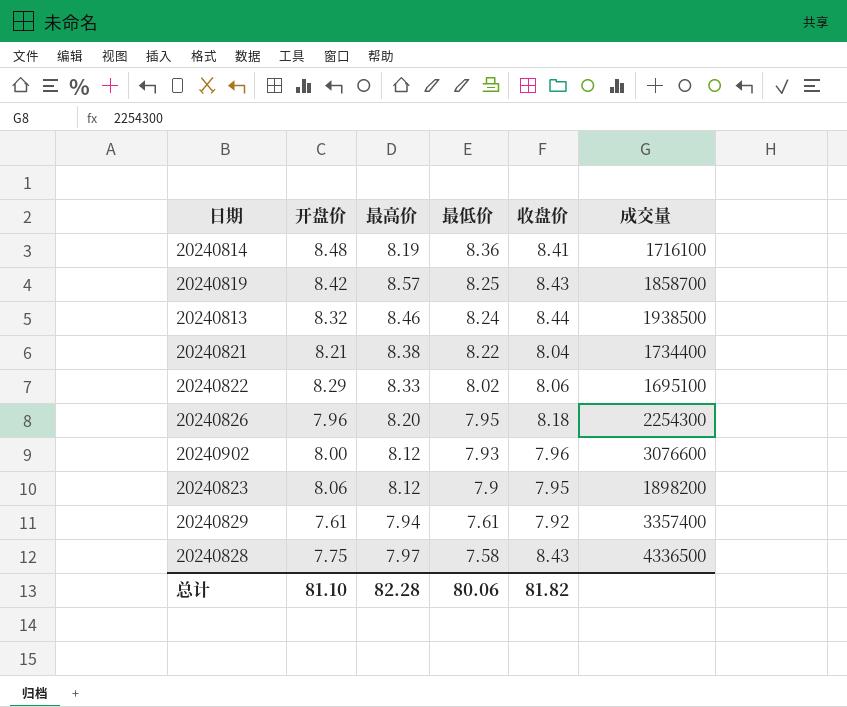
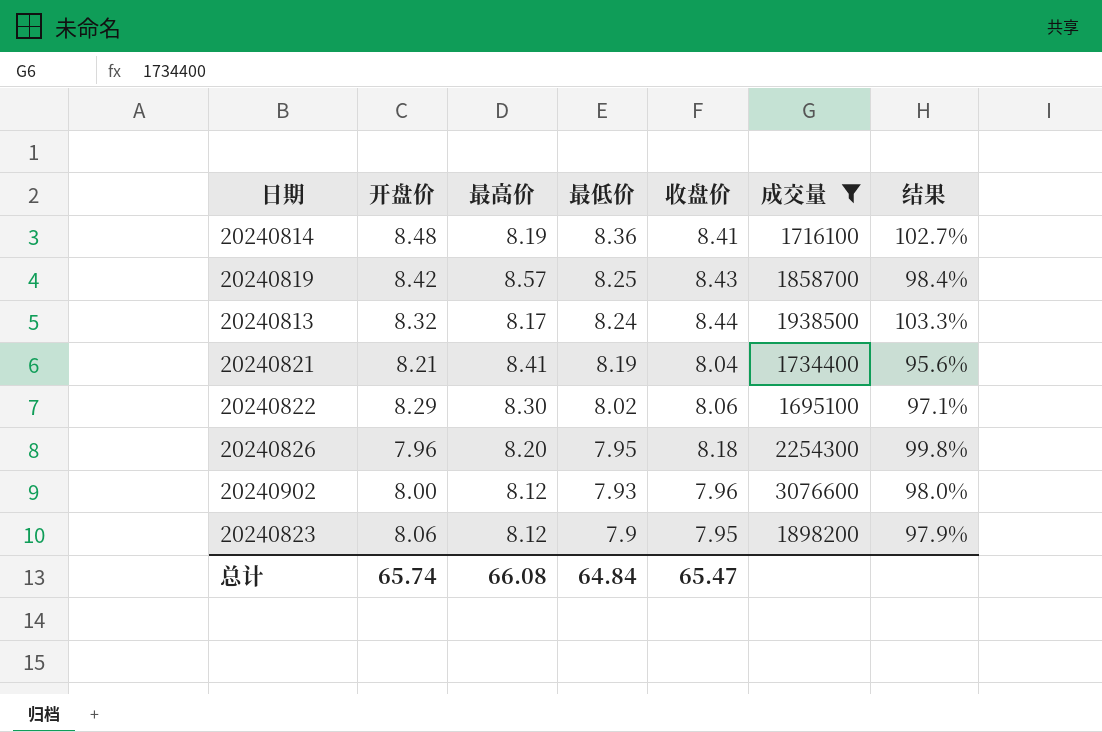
filter: none -> 成交量 <= 3076600
column 结果 | formula: none -> [收盘价] / [最高价]
20240813 | 最高价: 8.46 -> 8.17
20240821 | 最高价: 8.38 -> 8.41
20240821 | 最低价: 8.22 -> 8.19
20240822 | 最高价: 8.33 -> 8.30
总计 | 开盘价: 81.10 -> 65.74
总计 | 最高价: 82.28 -> 66.08
总计 | 最低价: 80.06 -> 64.84
总计 | 收盘价: 81.82 -> 65.47

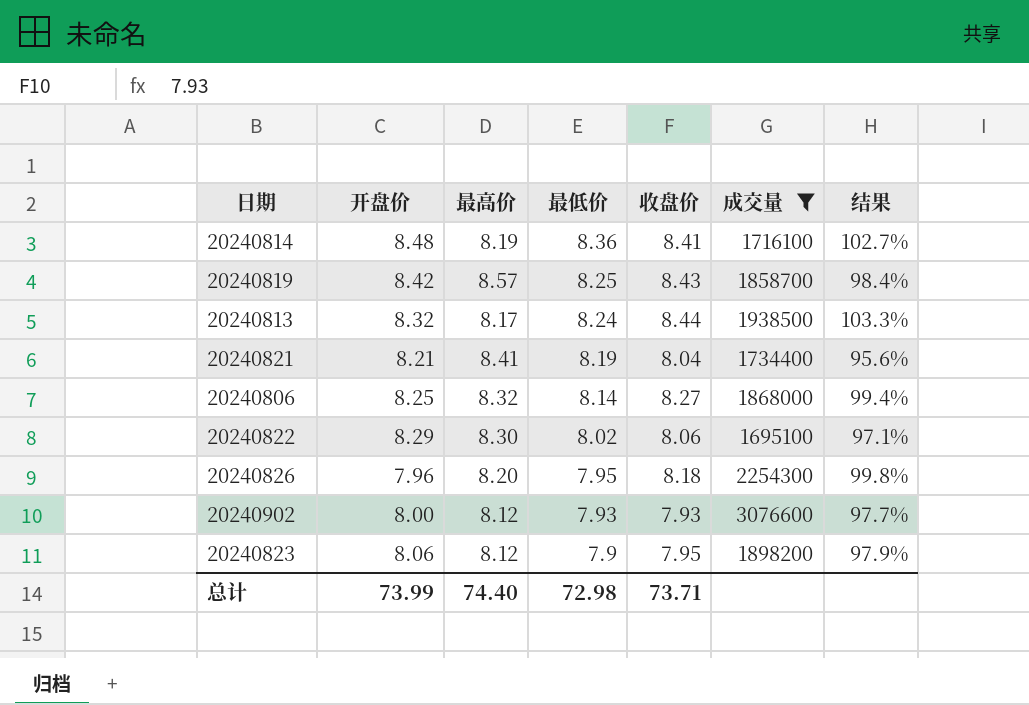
row 20240806: none -> 8.25 | 8.32 | 8.14 | 8.27 | 1868000 | 99.4%
20240902 | 收盘价: 7.96 -> 7.93
20240902 | 结果: 98.0% -> 97.7%
总计 | 开盘价: 65.74 -> 73.99
总计 | 最高价: 66.08 -> 74.40
总计 | 最低价: 64.84 -> 72.98
总计 | 收盘价: 65.47 -> 73.71

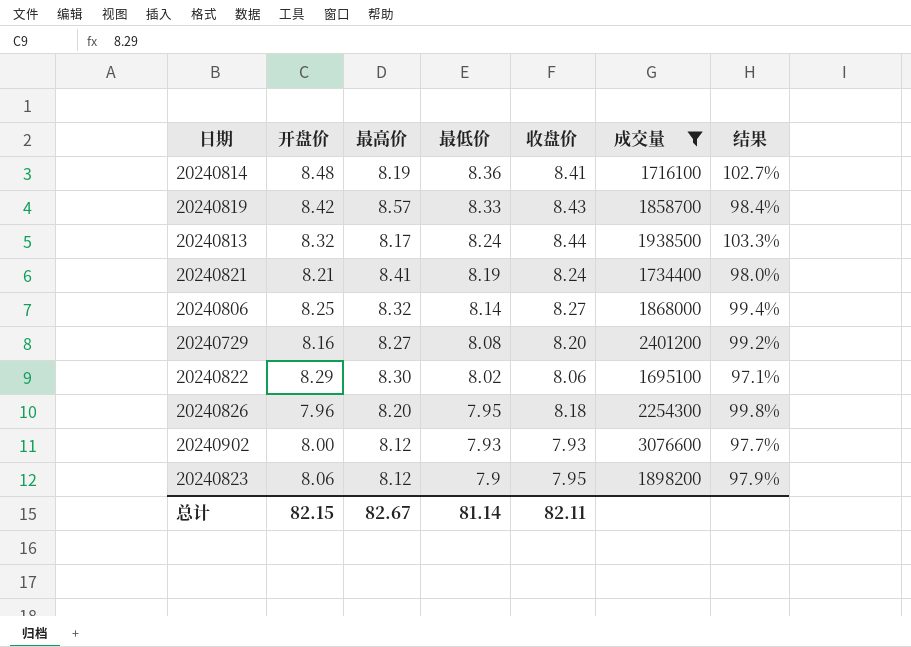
20240819 | 最低价: 8.25 -> 8.33
20240821 | 收盘价: 8.04 -> 8.24
20240821 | 结果: 95.6% -> 98.0%
row 20240729: none -> 8.16 | 8.27 | 8.08 | 8.20 | 2401200 | 99.2%
总计 | 开盘价: 73.99 -> 82.15
总计 | 最高价: 74.40 -> 82.67
总计 | 最低价: 72.98 -> 81.14
总计 | 收盘价: 73.71 -> 82.11

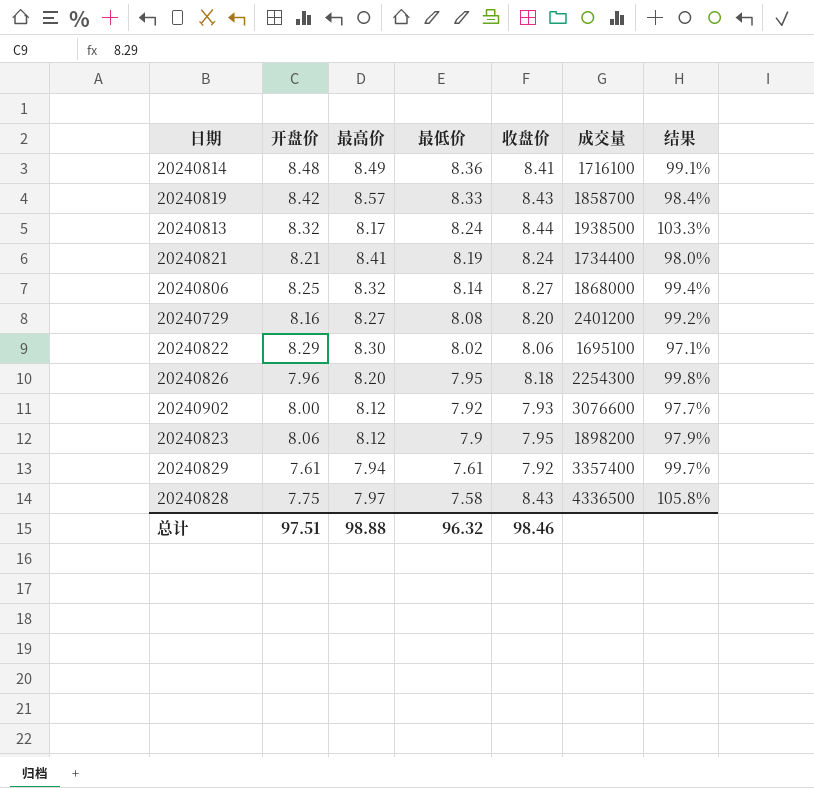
filter: 成交量 <= 3076600 -> none
20240814 | 最高价: 8.19 -> 8.49
20240814 | 结果: 102.7% -> 99.1%
20240902 | 最低价: 7.93 -> 7.92
总计 | 开盘价: 82.15 -> 97.51
总计 | 最高价: 82.67 -> 98.88
总计 | 最低价: 81.14 -> 96.32
总计 | 收盘价: 82.11 -> 98.46

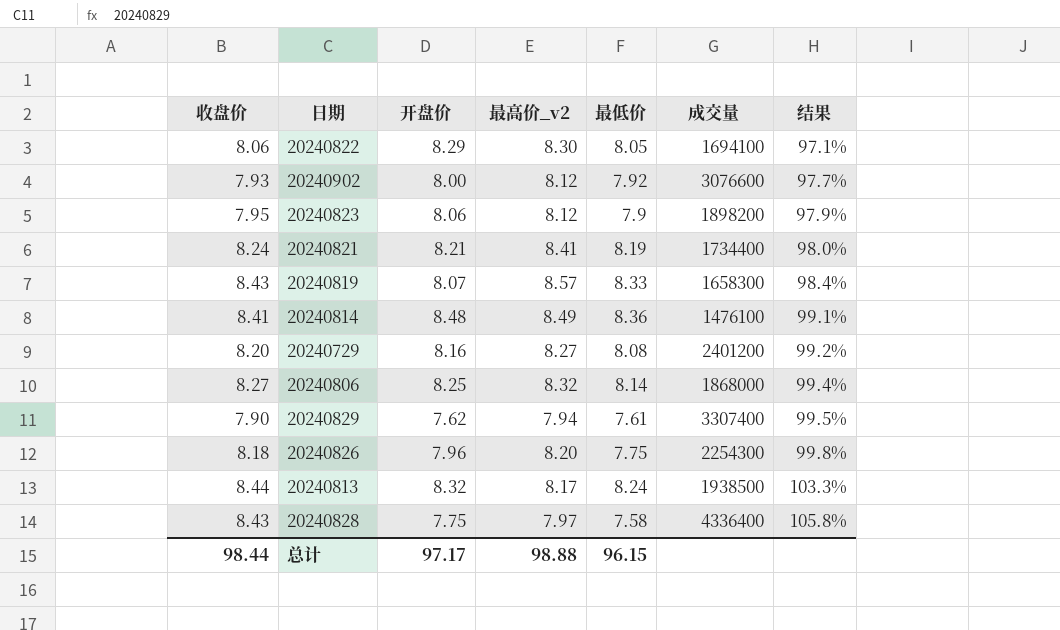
row order: 最低价 descending -> 结果 ascending
column 收盘价 | position: 5 -> 1
column name: 最高价 -> 最高价_v2
20240822 | 最低价: 8.02 -> 8.05
20240822 | 成交量: 1695100 -> 1694100
20240819 | 开盘价: 8.42 -> 8.07
20240819 | 成交量: 1858700 -> 1658300
20240814 | 成交量: 1716100 -> 1476100
20240829 | 收盘价: 7.92 -> 7.90
20240829 | 开盘价: 7.61 -> 7.62
20240829 | 成交量: 3357400 -> 3307400
20240829 | 结果: 99.7% -> 99.5%
20240826 | 最低价: 7.95 -> 7.75
20240828 | 成交量: 4336500 -> 4336400
总计 | 收盘价: 98.46 -> 98.44
总计 | 开盘价: 97.51 -> 97.17
总计 | 最低价: 96.32 -> 96.15

